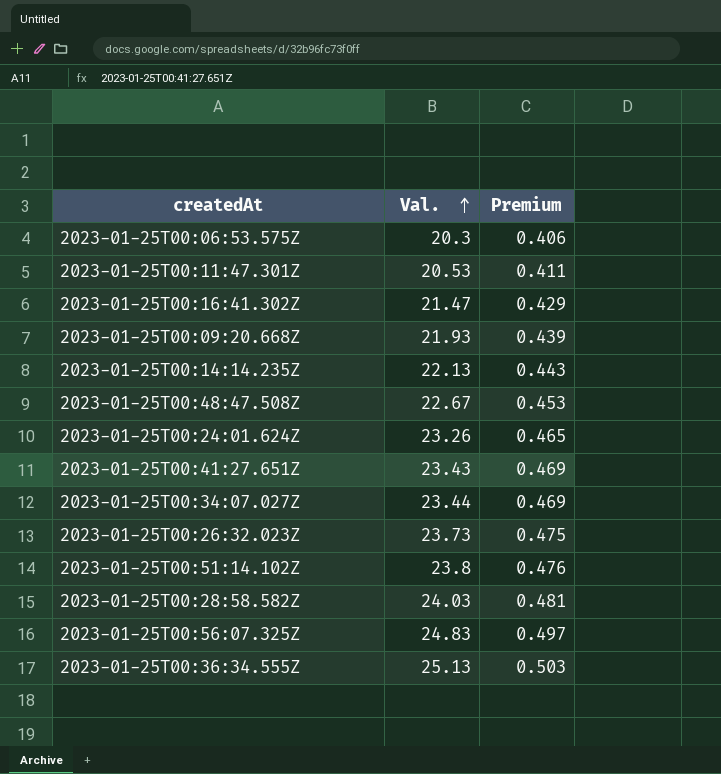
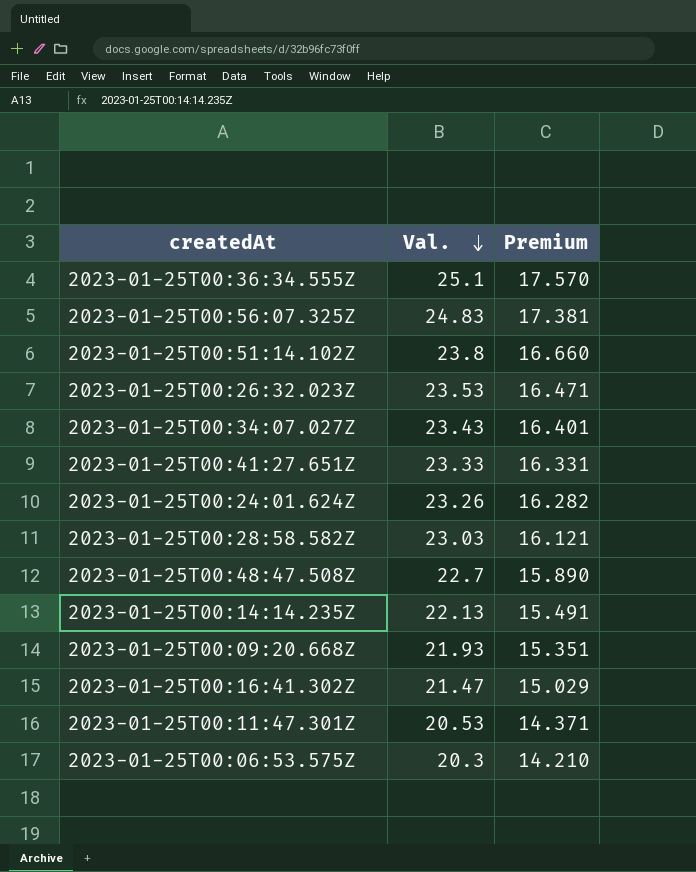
row order: Val. ascending -> Val. descending
column Premium | formula: [Val.] * 0.02 -> [Val.] * 0.7
2023-01-25T00:36:34.555Z | Val.: 25.13 -> 25.1
2023-01-25T00:26:32.023Z | Val.: 23.73 -> 23.53
2023-01-25T00:34:07.027Z | Val.: 23.44 -> 23.43
2023-01-25T00:41:27.651Z | Val.: 23.43 -> 23.33
2023-01-25T00:28:58.582Z | Val.: 24.03 -> 23.03
2023-01-25T00:48:47.508Z | Val.: 22.67 -> 22.7

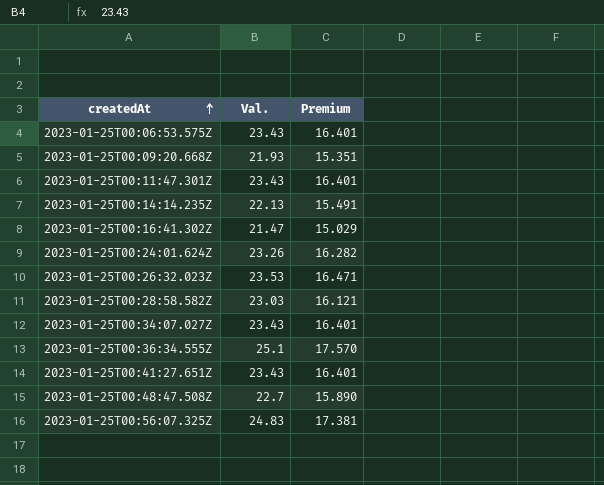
row order: Val. descending -> createdAt ascending
row 2023-01-25T00:51:14.102Z: 23.8 | 16.660 -> none
2023-01-25T00:06:53.575Z | Val.: 20.3 -> 23.43
2023-01-25T00:06:53.575Z | Premium: 14.210 -> 16.401
2023-01-25T00:11:47.301Z | Val.: 20.53 -> 23.43
2023-01-25T00:11:47.301Z | Premium: 14.371 -> 16.401
2023-01-25T00:41:27.651Z | Val.: 23.33 -> 23.43
2023-01-25T00:41:27.651Z | Premium: 16.331 -> 16.401

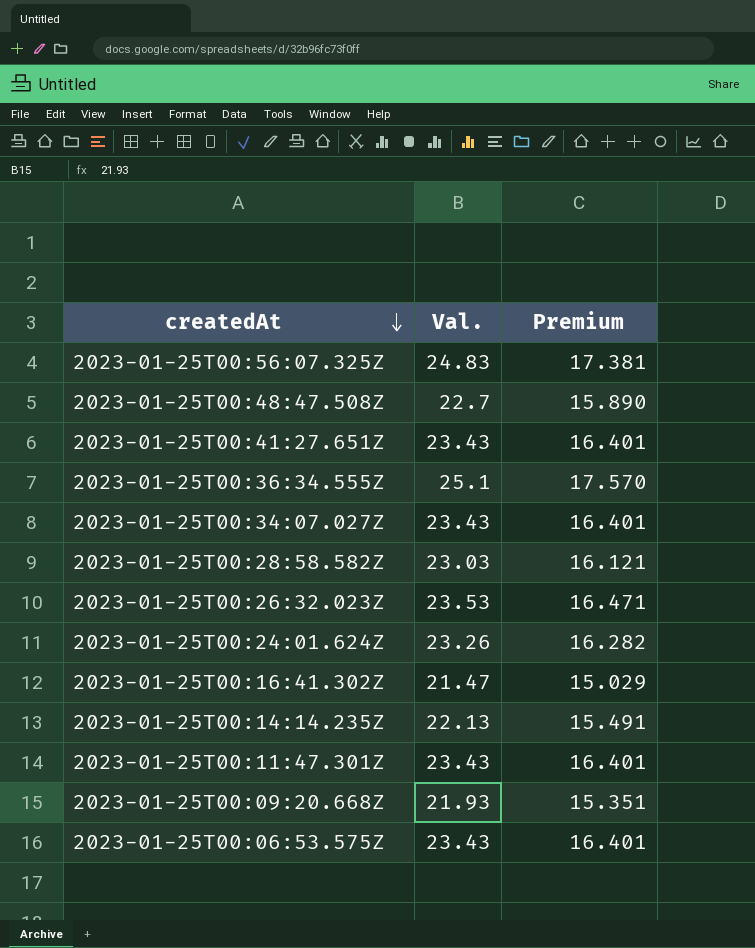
row order: createdAt ascending -> createdAt descending

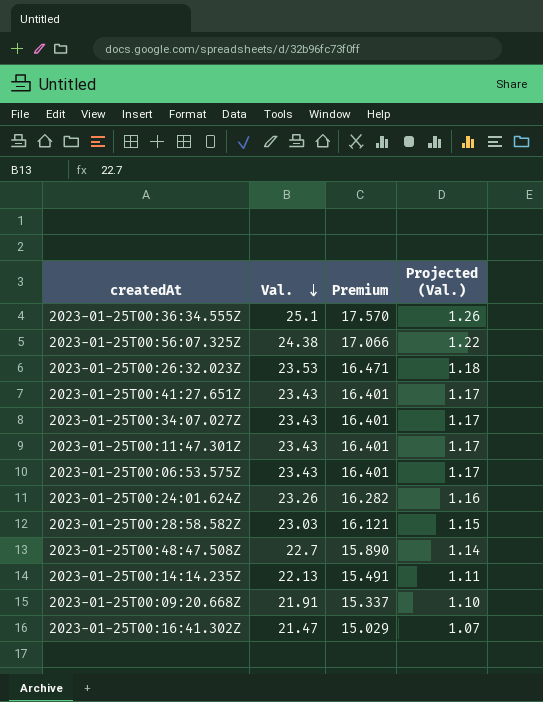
row order: createdAt descending -> Val. descending
column Projected (Val.) | formula: none -> [Val.] * 0.05
2023-01-25T00:56:07.325Z | Val.: 24.83 -> 24.38
2023-01-25T00:56:07.325Z | Premium: 17.381 -> 17.066
2023-01-25T00:09:20.668Z | Val.: 21.93 -> 21.91
2023-01-25T00:09:20.668Z | Premium: 15.351 -> 15.337

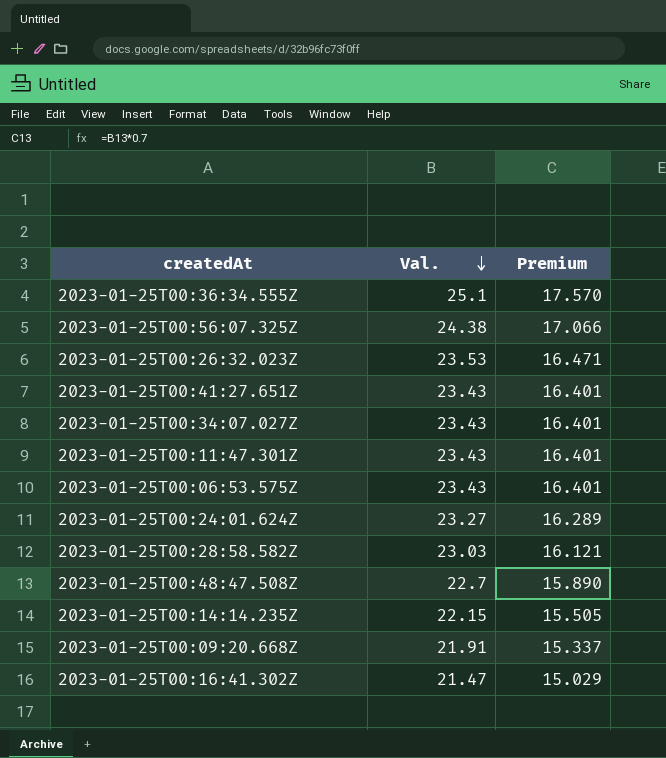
column Projected (Val.) | formula: [Val.] * 0.05 -> none
2023-01-25T00:24:01.624Z | Val.: 23.26 -> 23.27
2023-01-25T00:24:01.624Z | Premium: 16.282 -> 16.289
2023-01-25T00:14:14.235Z | Val.: 22.13 -> 22.15
2023-01-25T00:14:14.235Z | Premium: 15.491 -> 15.505

